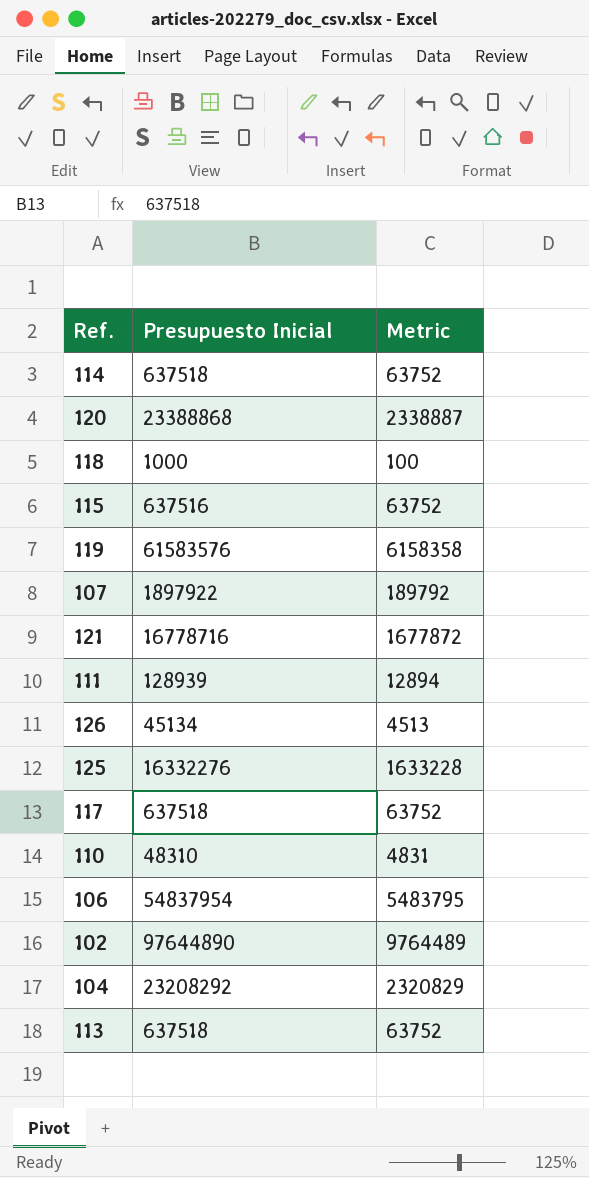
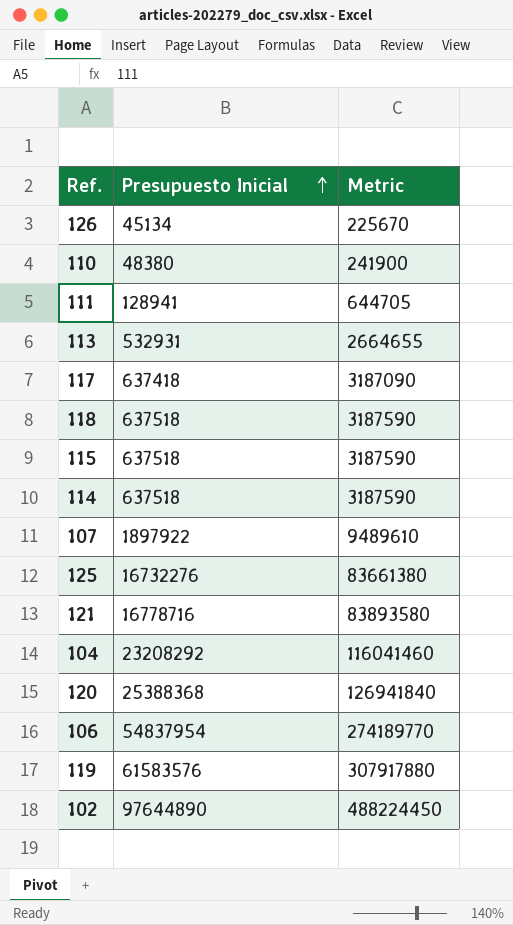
row order: none -> Presupuesto Inicial ascending
column Metric | formula: [Presupuesto Inicial] * 0.1 -> [Presupuesto Inicial] * 5
110 | Presupuesto Inicial: 48310 -> 48380
111 | Presupuesto Inicial: 128939 -> 128941
113 | Presupuesto Inicial: 637518 -> 532931
117 | Presupuesto Inicial: 637518 -> 637418
118 | Presupuesto Inicial: 1000 -> 637518
115 | Presupuesto Inicial: 637516 -> 637518
125 | Presupuesto Inicial: 16332276 -> 16732276
120 | Presupuesto Inicial: 23388868 -> 25388368

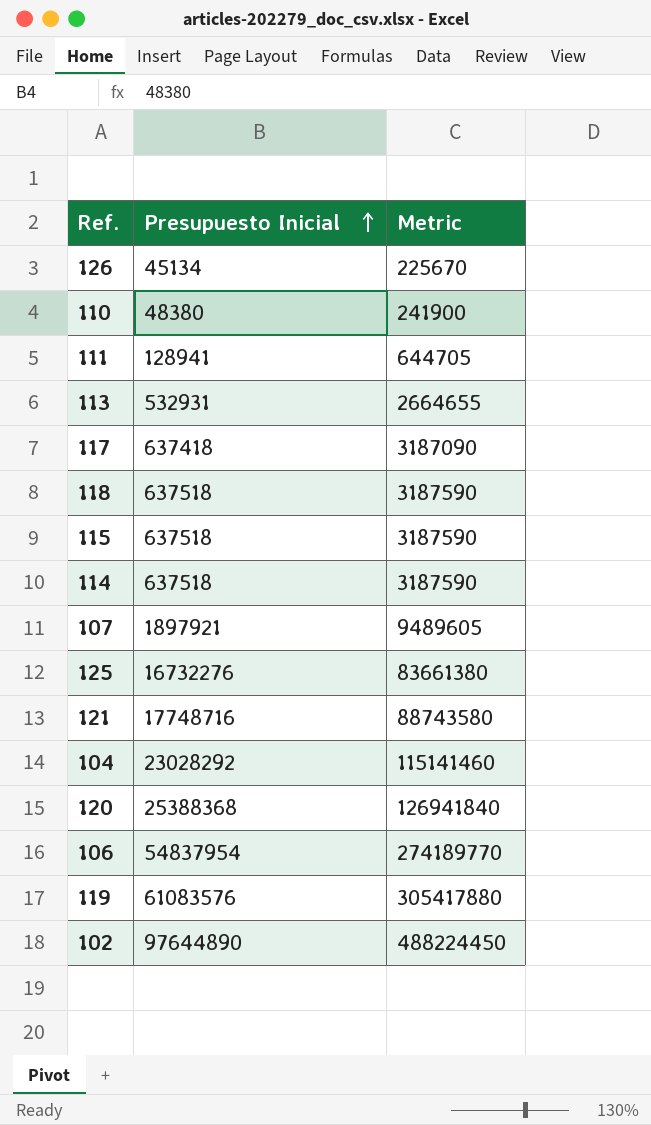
107 | Presupuesto Inicial: 1897922 -> 1897921
107 | Metric: 9489610 -> 9489605
121 | Presupuesto Inicial: 16778716 -> 17748716
121 | Metric: 83893580 -> 88743580
104 | Presupuesto Inicial: 23208292 -> 23028292
104 | Metric: 116041460 -> 115141460
119 | Presupuesto Inicial: 61583576 -> 61083576
119 | Metric: 307917880 -> 305417880

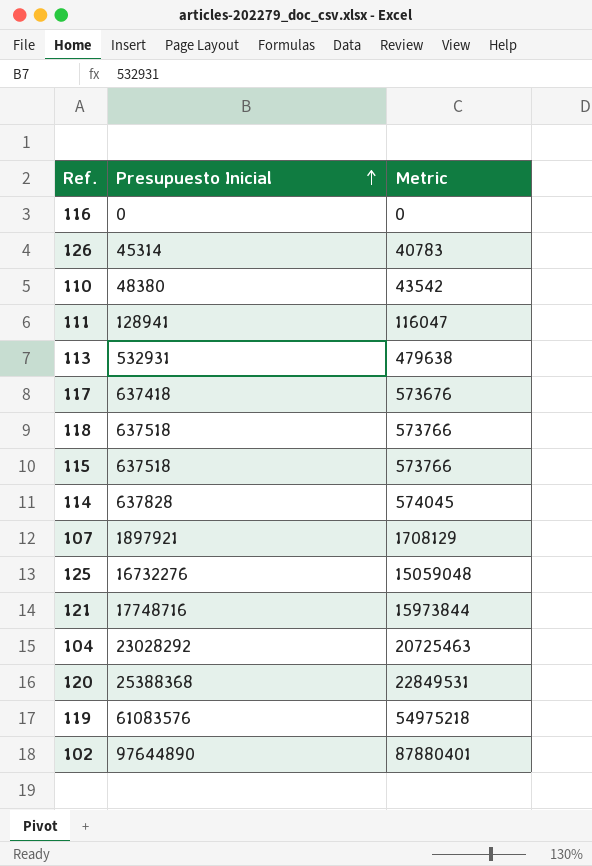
column Metric | formula: [Presupuesto Inicial] * 5 -> [Presupuesto Inicial] * 0.9
row 106: 54837954 | 274189770 -> none
row 116: none -> 0 | 0
126 | Presupuesto Inicial: 45134 -> 45314
114 | Presupuesto Inicial: 637518 -> 637828

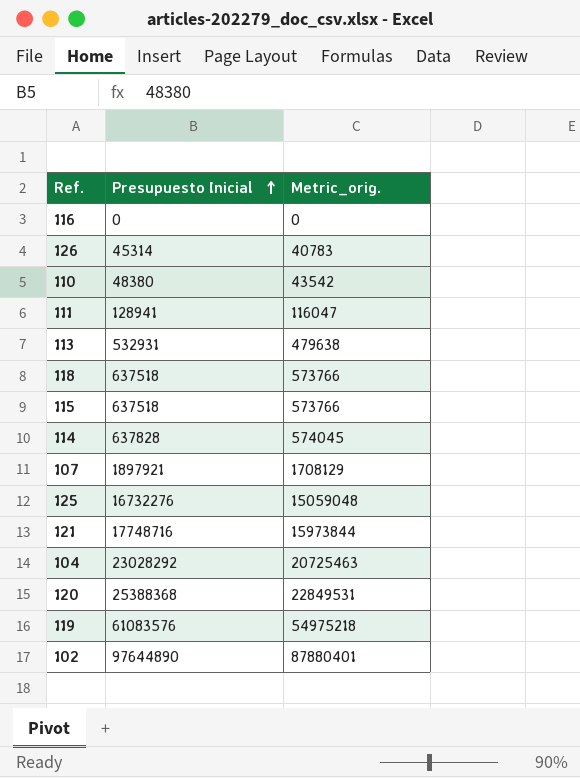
column name: Metric -> Metric_orig.
row 117: 637418 | 573676 -> none

